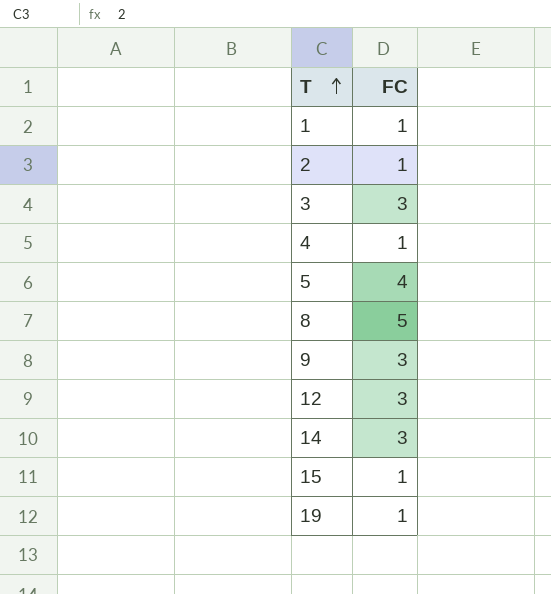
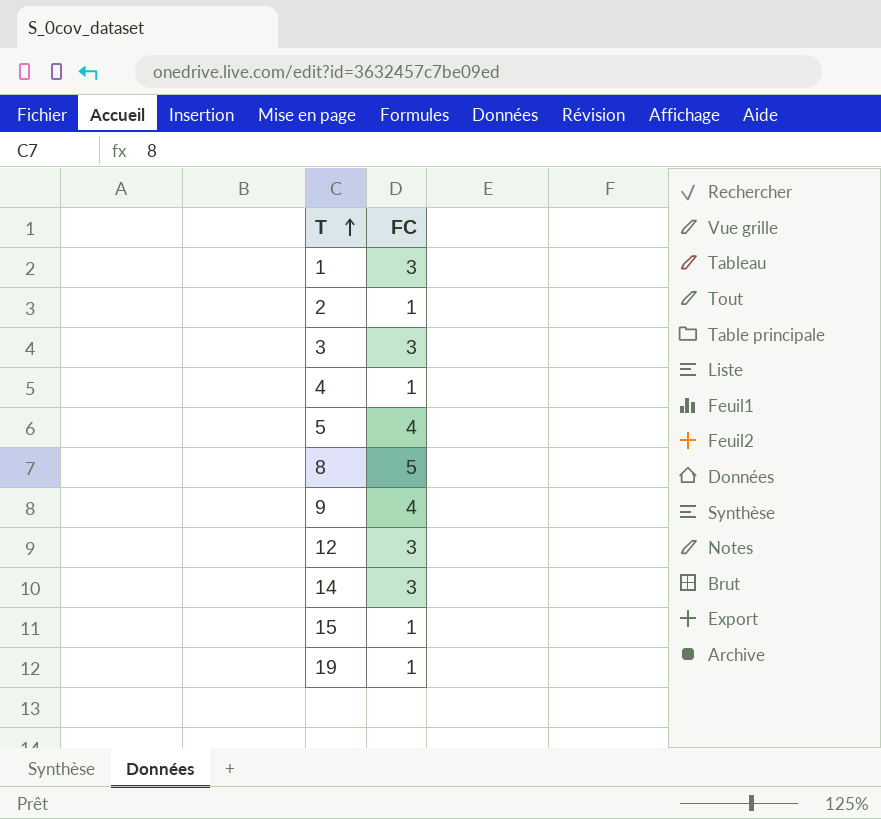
1 | FC: 1 -> 3
9 | FC: 3 -> 4

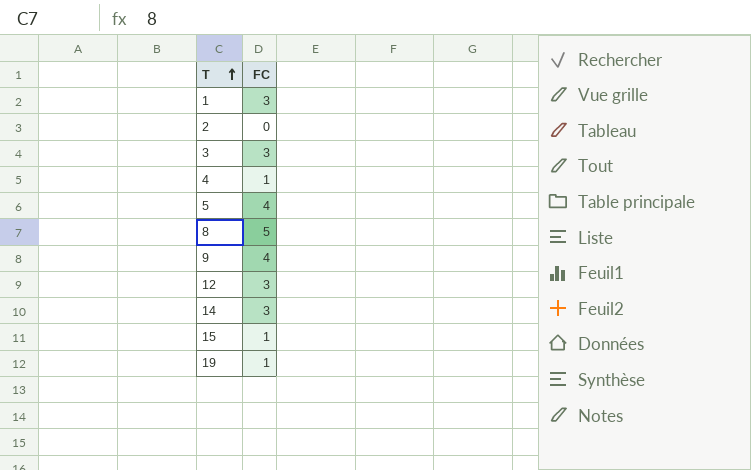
2 | FC: 1 -> 0

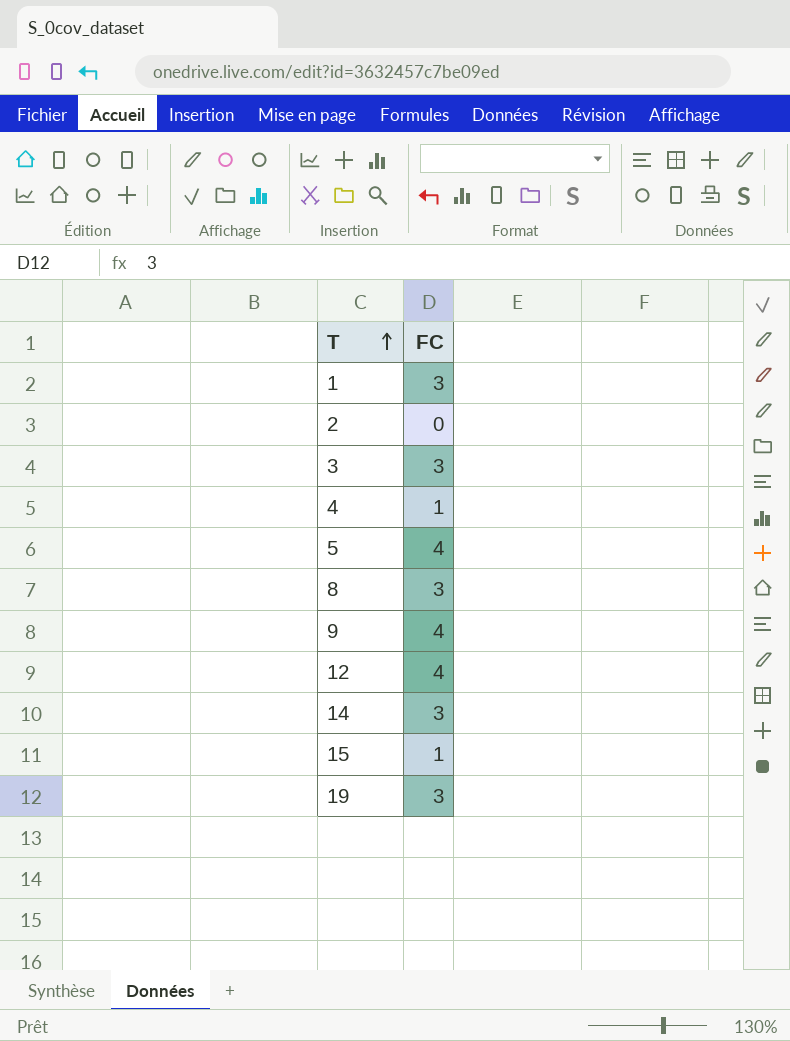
8 | FC: 5 -> 3
12 | FC: 3 -> 4
19 | FC: 1 -> 3

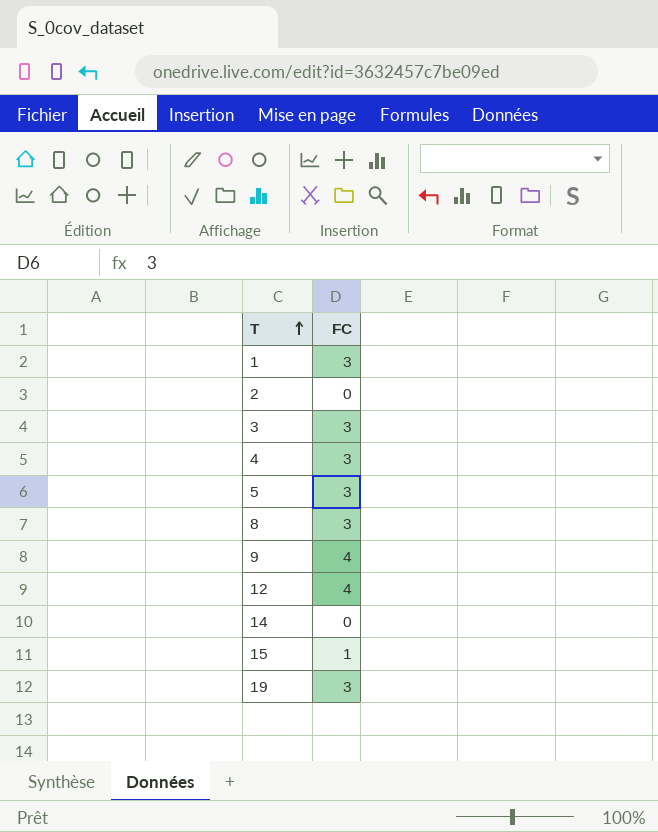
4 | FC: 1 -> 3
5 | FC: 4 -> 3
14 | FC: 3 -> 0

